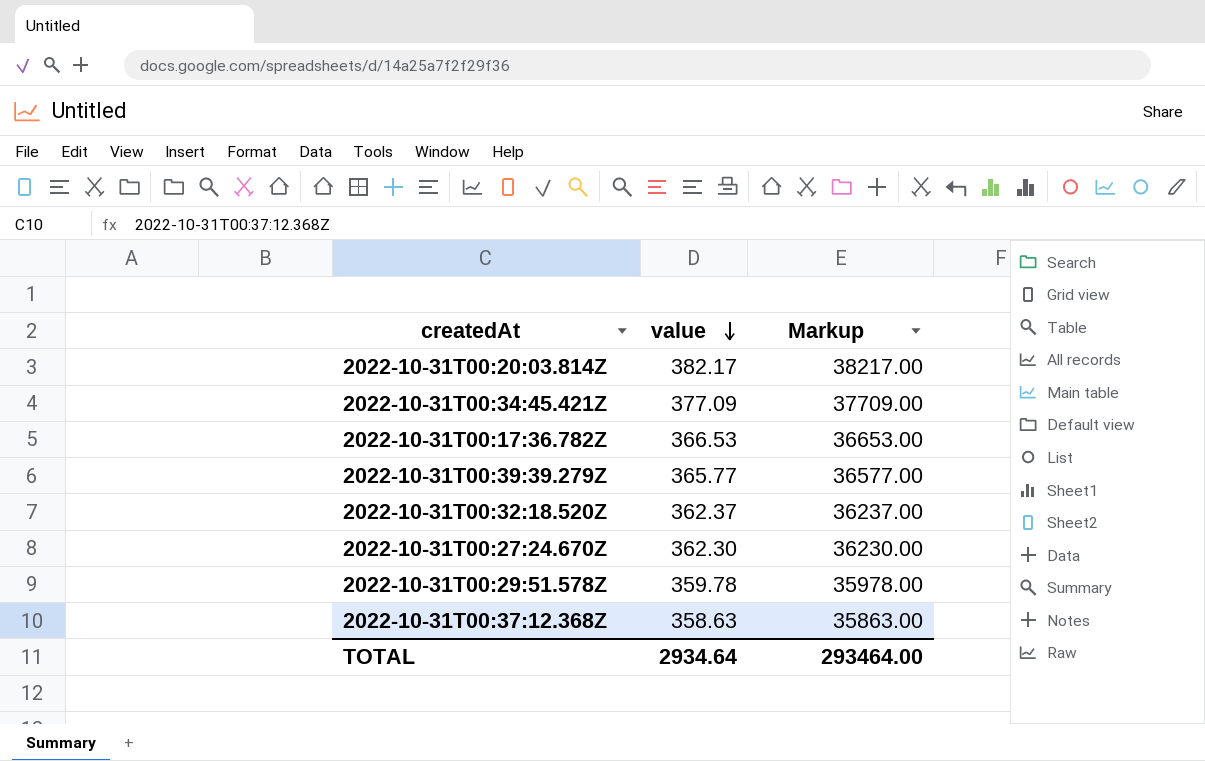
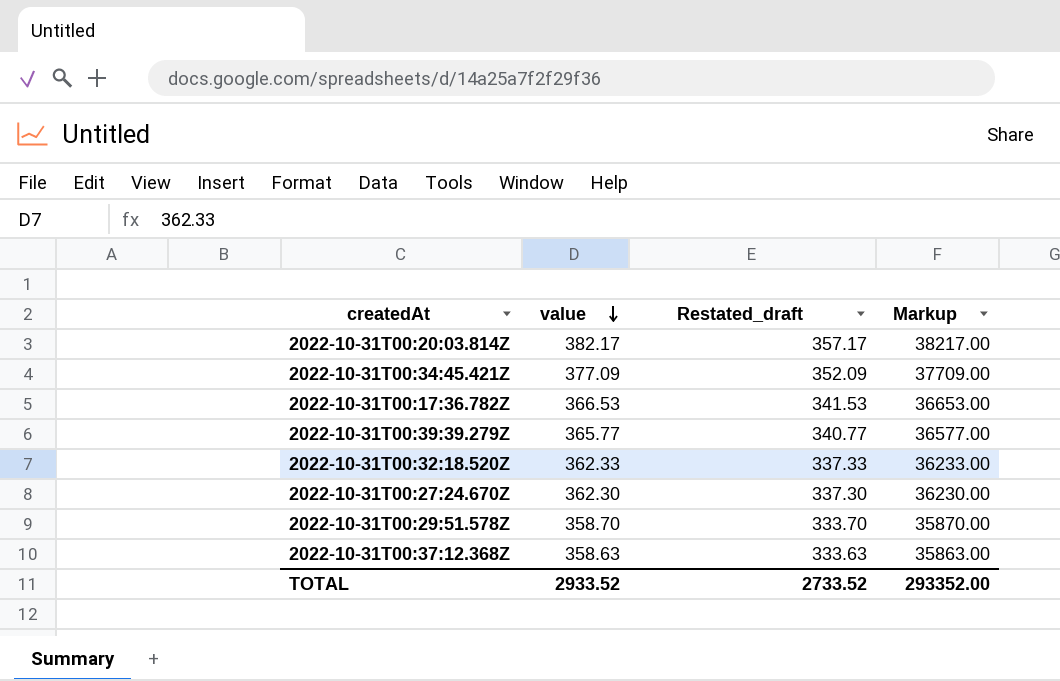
column Restated_draft | formula: none -> [value] - 25
2022-10-31T00:32:18.520Z | value: 362.37 -> 362.33
2022-10-31T00:32:18.520Z | Markup: 36237.00 -> 36233.00
2022-10-31T00:29:51.578Z | value: 359.78 -> 358.70
2022-10-31T00:29:51.578Z | Markup: 35978.00 -> 35870.00
TOTAL | value: 2934.64 -> 2933.52
TOTAL | Markup: 293464.00 -> 293352.00

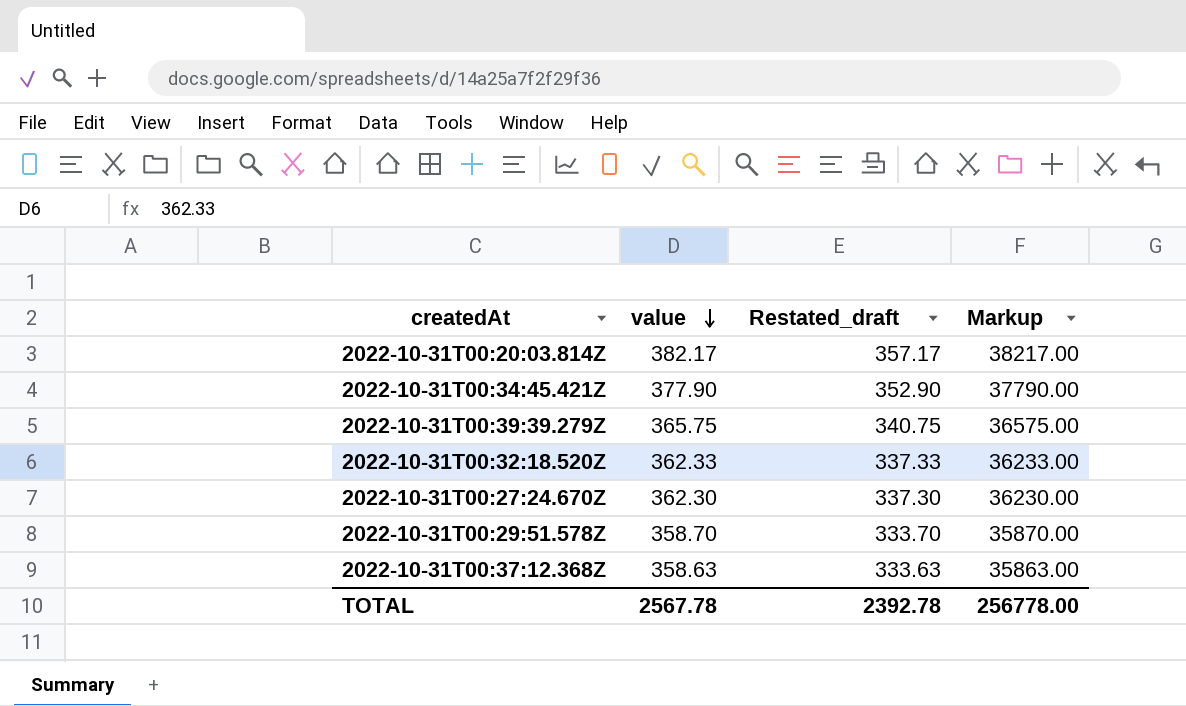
row 2022-10-31T00:17:36.782Z: 366.53 | 341.53 | 36653.00 -> none
2022-10-31T00:34:45.421Z | value: 377.09 -> 377.90
2022-10-31T00:34:45.421Z | Restated_draft: 352.09 -> 352.90
2022-10-31T00:34:45.421Z | Markup: 37709.00 -> 37790.00
2022-10-31T00:39:39.279Z | value: 365.77 -> 365.75
2022-10-31T00:39:39.279Z | Restated_draft: 340.77 -> 340.75
2022-10-31T00:39:39.279Z | Markup: 36577.00 -> 36575.00
TOTAL | value: 2933.52 -> 2567.78
TOTAL | Restated_draft: 2733.52 -> 2392.78
TOTAL | Markup: 293352.00 -> 256778.00

